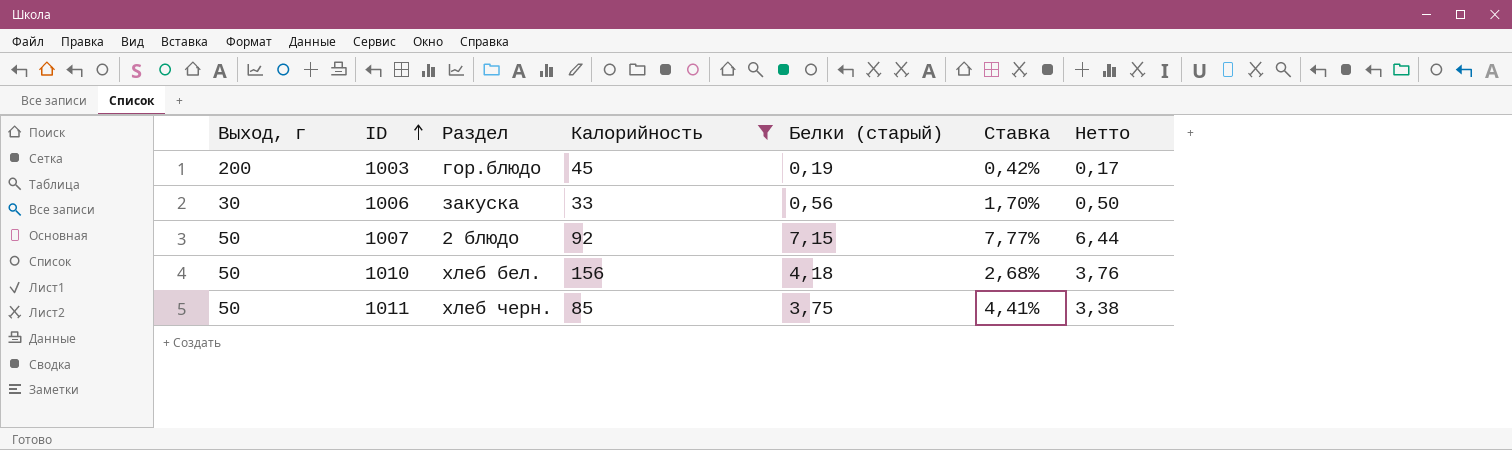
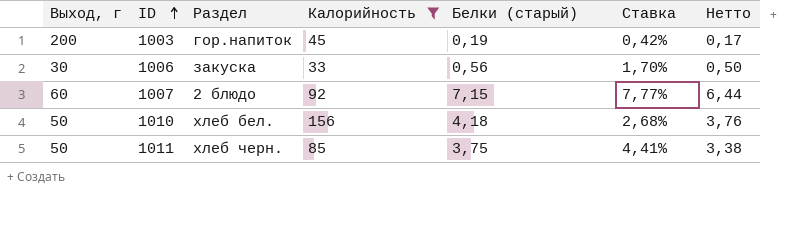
1003 | Раздел: гор.блюдо -> гор.напиток
1007 | Выход, г: 50 -> 60

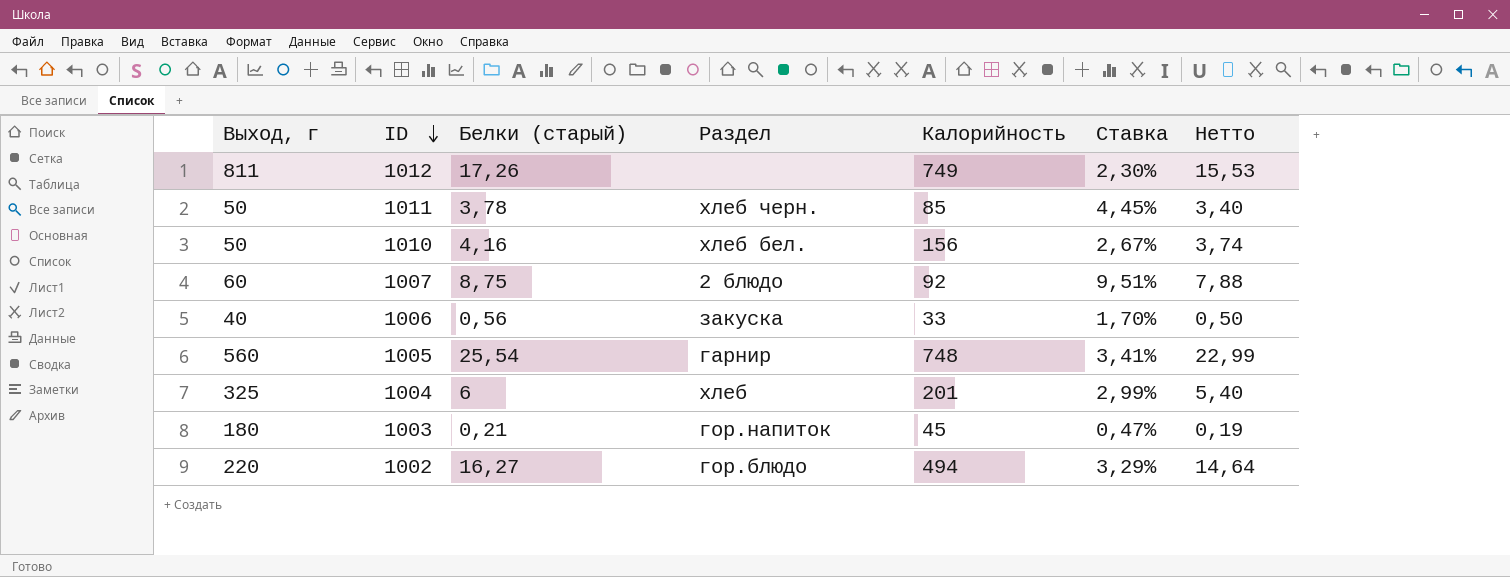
filter: Калорийность <= 156 -> none
row order: ID ascending -> ID descending
column Белки (старый) | position: 5 -> 3
1011 | Белки (старый): 3,75 -> 3,78
1011 | Ставка: 4,41% -> 4,45%
1011 | Нетто: 3,38 -> 3,40
1010 | Белки (старый): 4,18 -> 4,16
1010 | Ставка: 2,68% -> 2,67%
1010 | Нетто: 3,76 -> 3,74
1007 | Белки (старый): 7,15 -> 8,75
1007 | Ставка: 7,77% -> 9,51%
1007 | Нетто: 6,44 -> 7,88
1006 | Выход, г: 30 -> 40
1003 | Выход, г: 200 -> 180
1003 | Белки (старый): 0,19 -> 0,21
1003 | Ставка: 0,42% -> 0,47%
1003 | Нетто: 0,17 -> 0,19

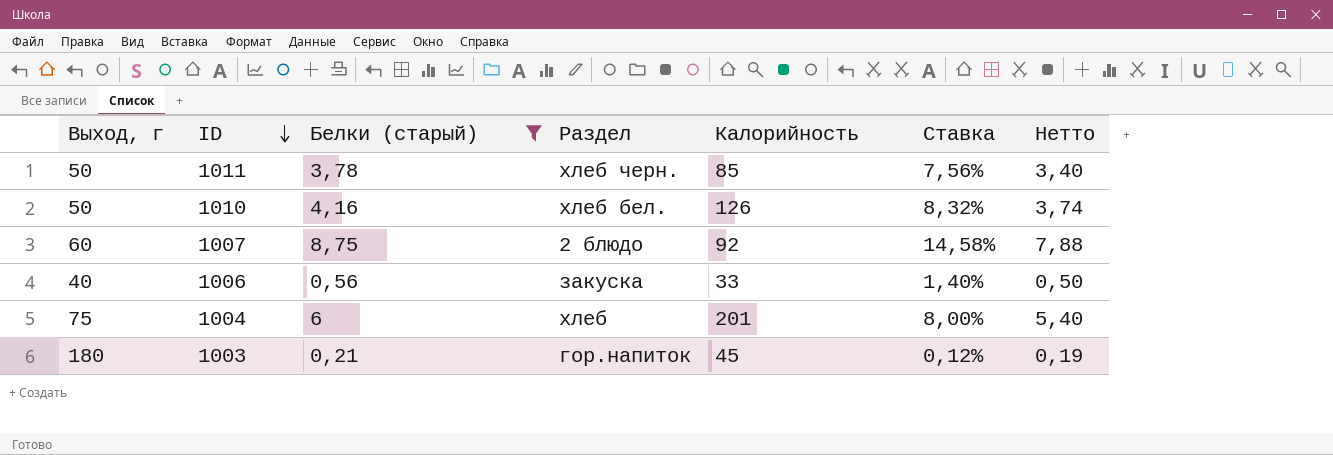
filter: none -> Белки (старый) <= 8,75
column Ставка | formula: [Белки (старый)] / [Калорийность] -> [Белки (старый)] / [Выход, г]
1010 | Калорийность: 156 -> 126
1004 | Выход, г: 325 -> 75

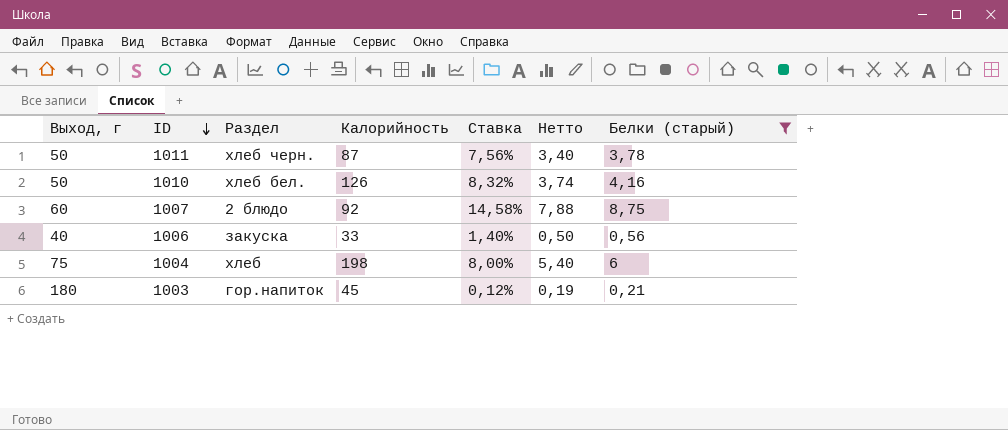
column Белки (старый) | position: 3 -> 7
1011 | Калорийность: 85 -> 87
1004 | Калорийность: 201 -> 198

